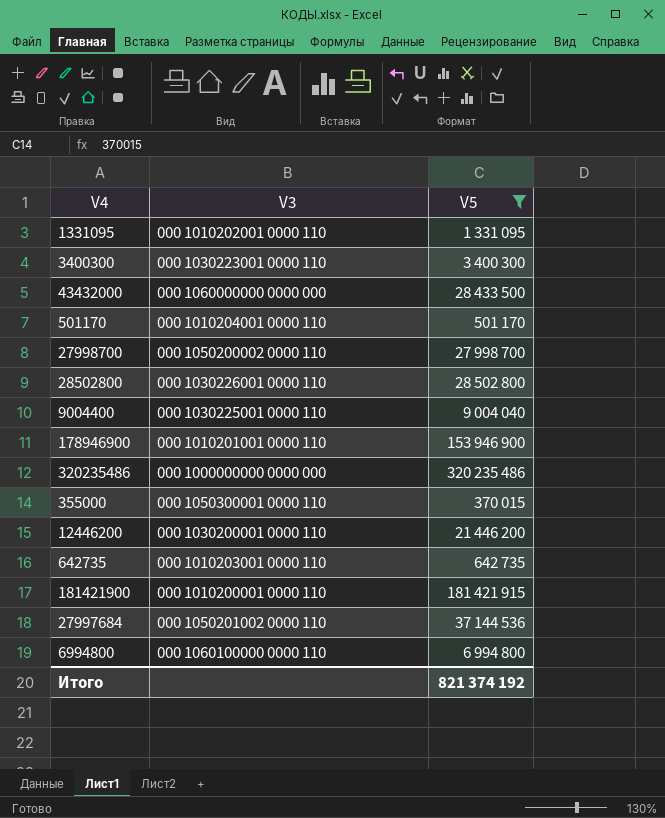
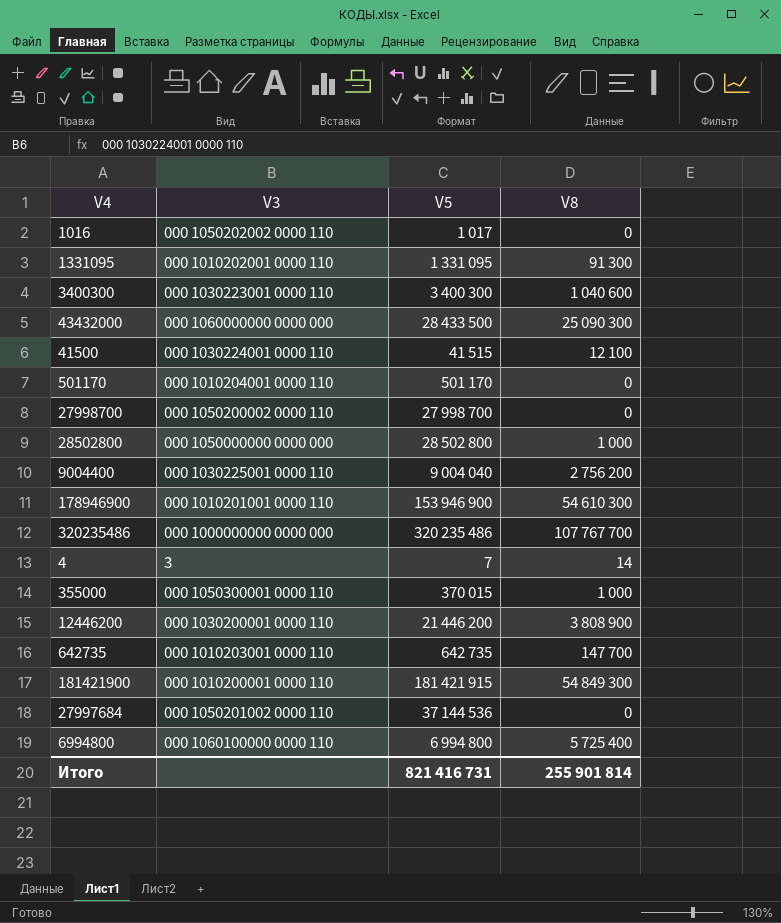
filter: V5 >= 370 015 -> none
column V8 | position: none -> 4
28502800 | V3: 000 1030226001 0000 110 -> 000 1050000000 0000 000
Итого | V5: 821 374 192 -> 821 416 731

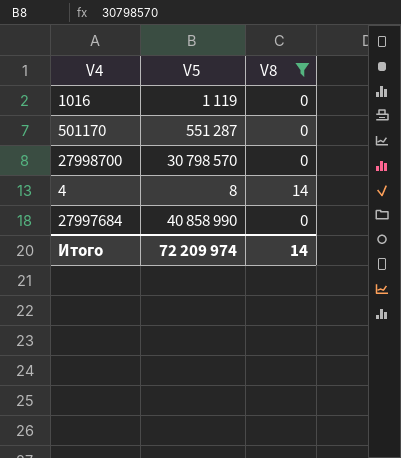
filter: none -> V8 <= 14
column V3 | position: 2 -> none
1016 | V5: 1 017 -> 1 119
501170 | V5: 501 170 -> 551 287
27998700 | V5: 27 998 700 -> 30 798 570
4 | V5: 7 -> 8
27997684 | V5: 37 144 536 -> 40 858 990
Итого | V5: 821 416 731 -> 72 209 974
Итого | V8: 255 901 814 -> 14

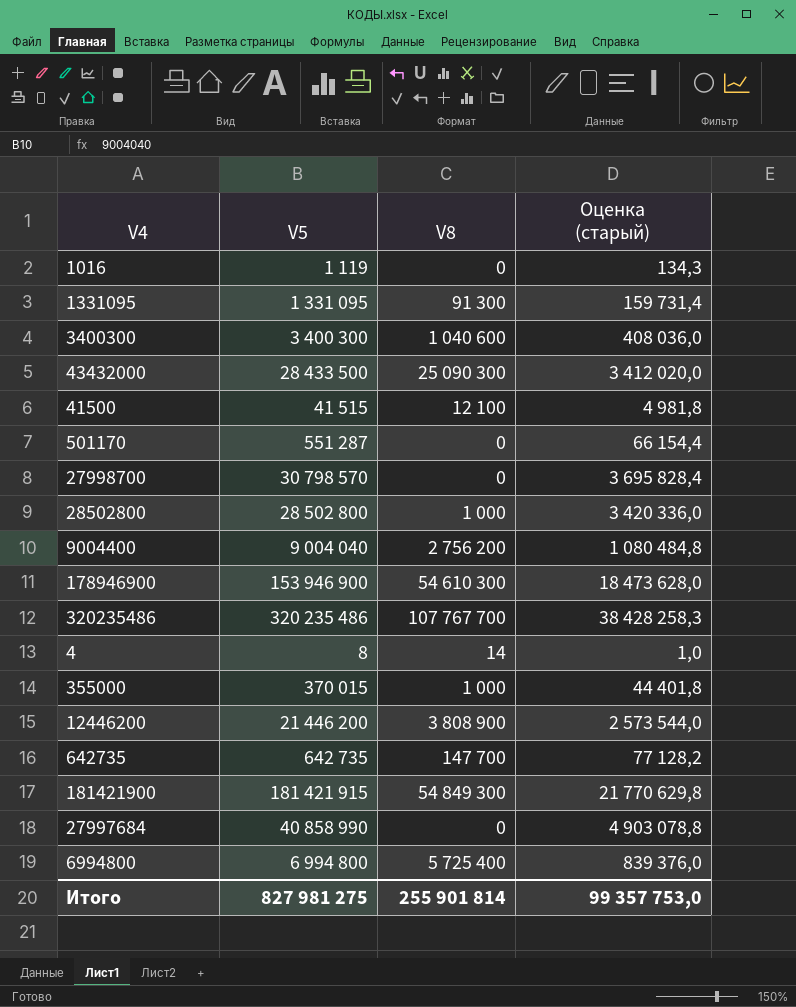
filter: V8 <= 14 -> none
column Оценка (старый) | formula: none -> [V5] * 0,12
Итого | V5: 72 209 974 -> 827 981 275
Итого | V8: 14 -> 255 901 814

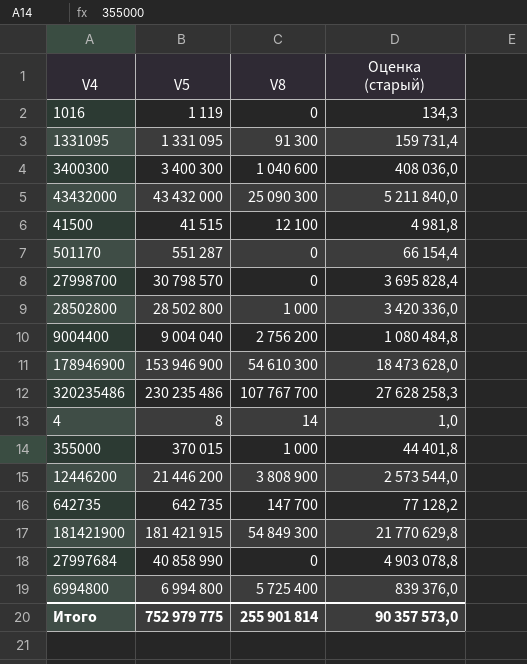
43432000 | V5: 28 433 500 -> 43 432 000
43432000 | Оценка (старый): 3 412 020,0 -> 5 211 840,0
320235486 | V5: 320 235 486 -> 230 235 486
320235486 | Оценка (старый): 38 428 258,3 -> 27 628 258,3
Итого | V5: 827 981 275 -> 752 979 775
Итого | Оценка (старый): 99 357 753,0 -> 90 357 573,0

